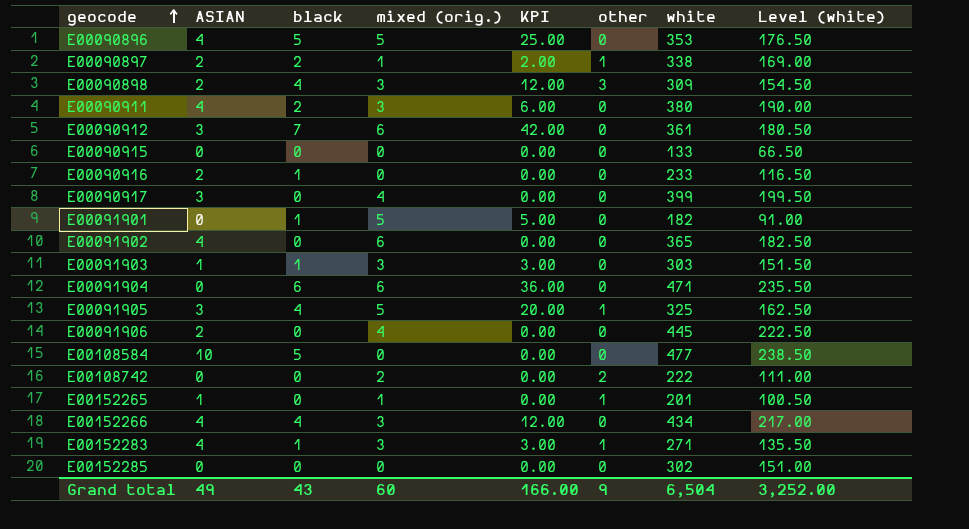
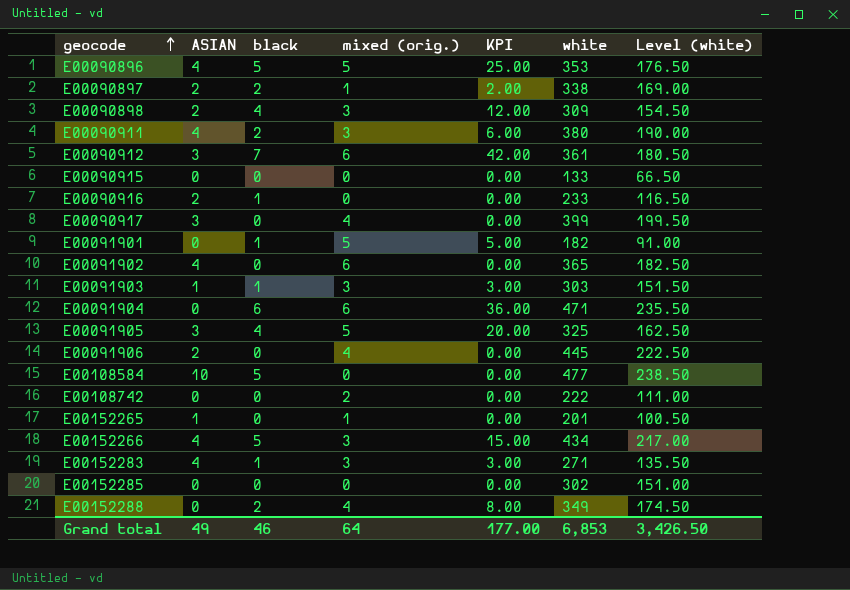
column other | position: 6 -> none
E00152266 | black: 4 -> 5
E00152266 | KPI: 12.00 -> 15.00
row E00152288: none -> 0 | 2 | 4 | 8.00 | 349 | 174.50
Grand total | black: 43 -> 46
Grand total | mixed (orig.): 60 -> 64
Grand total | KPI: 166.00 -> 177.00
Grand total | white: 6,504 -> 6,853
Grand total | Level (white): 3,252.00 -> 3,426.50

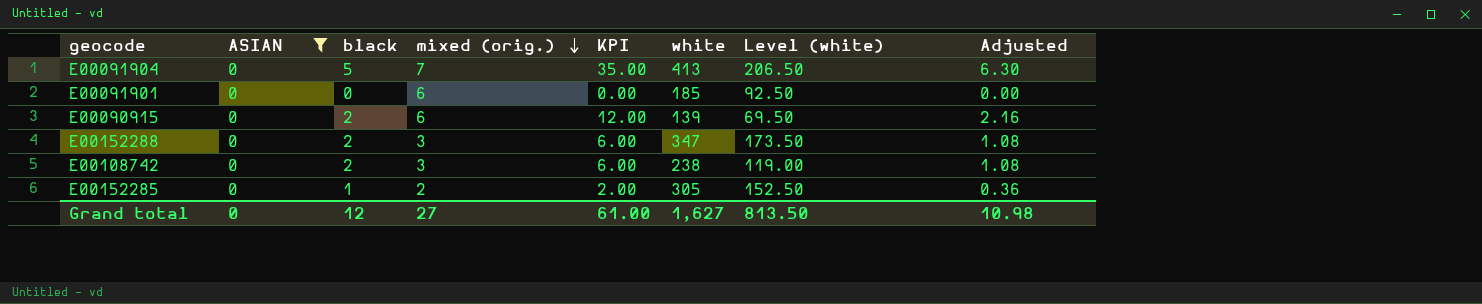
filter: none -> ASIAN = 0
row order: geocode ascending -> mixed (orig.) descending
column Adjusted | formula: none -> [KPI] * 0.18
E00091904 | black: 6 -> 5
E00091904 | mixed (orig.): 6 -> 7
E00091904 | KPI: 36.00 -> 35.00
E00091904 | white: 471 -> 413
E00091904 | Level (white): 235.50 -> 206.50
E00091901 | black: 1 -> 0
E00091901 | mixed (orig.): 5 -> 6
E00091901 | KPI: 5.00 -> 0.00
E00091901 | white: 182 -> 185
E00091901 | Level (white): 91.00 -> 92.50
E00090915 | black: 0 -> 2
E00090915 | mixed (orig.): 0 -> 6
E00090915 | KPI: 0.00 -> 12.00
E00090915 | white: 133 -> 139
E00090915 | Level (white): 66.50 -> 69.50
E00152288 | mixed (orig.): 4 -> 3
E00152288 | KPI: 8.00 -> 6.00
E00152288 | white: 349 -> 347
E00152288 | Level (white): 174.50 -> 173.50
E00108742 | black: 0 -> 2
E00108742 | mixed (orig.): 2 -> 3
E00108742 | KPI: 0.00 -> 6.00
E00108742 | white: 222 -> 238
E00108742 | Level (white): 111.00 -> 119.00
E00152285 | black: 0 -> 1
E00152285 | mixed (orig.): 0 -> 2
E00152285 | KPI: 0.00 -> 2.00
E00152285 | white: 302 -> 305
E00152285 | Level (white): 151.00 -> 152.50
Grand total | ASIAN: 49 -> 0
Grand total | black: 46 -> 12
Grand total | mixed (orig.): 64 -> 27
Grand total | KPI: 177.00 -> 61.00
Grand total | white: 6,853 -> 1,627
Grand total | Level (white): 3,426.50 -> 813.50

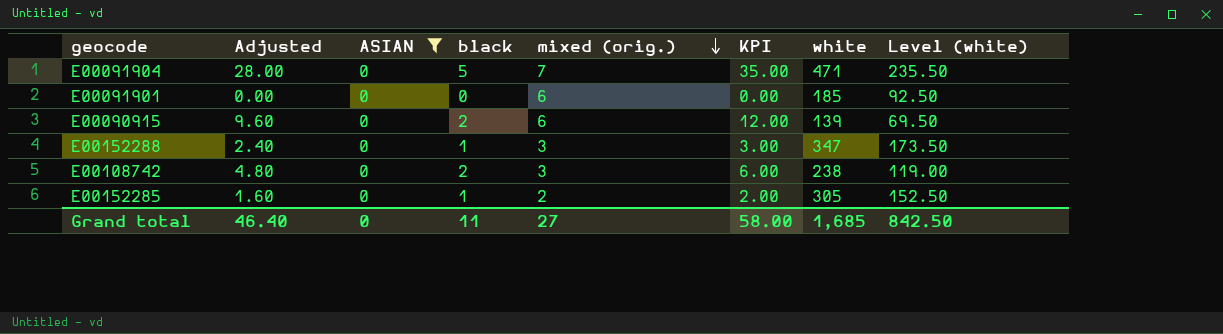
column Adjusted | formula: [KPI] * 0.18 -> [KPI] * 0.8
column Adjusted | position: 8 -> 2
E00091904 | white: 413 -> 471
E00091904 | Level (white): 206.50 -> 235.50
E00152288 | black: 2 -> 1
E00152288 | KPI: 6.00 -> 3.00
Grand total | Adjusted: 10.98 -> 46.40
Grand total | black: 12 -> 11
Grand total | KPI: 61.00 -> 58.00
Grand total | white: 1,627 -> 1,685
Grand total | Level (white): 813.50 -> 842.50

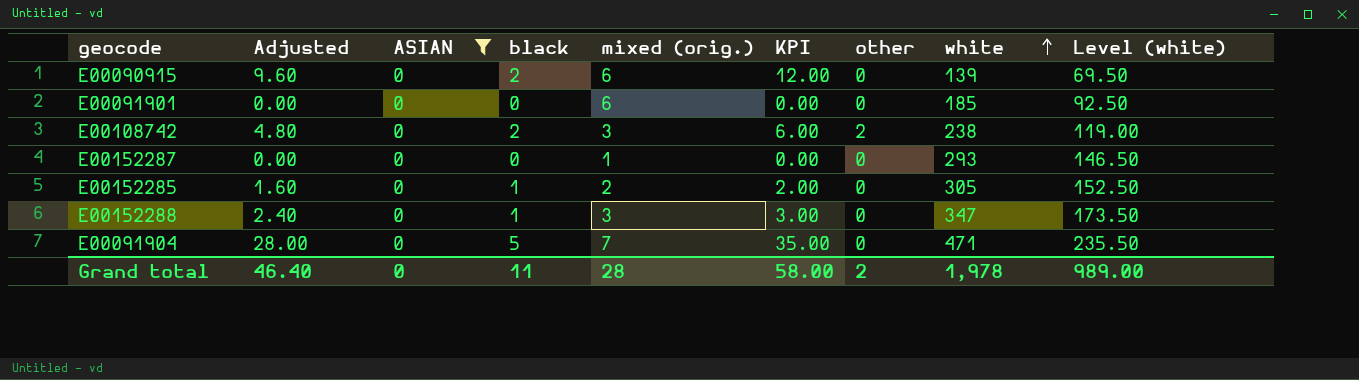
row order: mixed (orig.) descending -> white ascending
column other | position: none -> 7
row E00152287: none -> 0.00 | 0 | 0 | 1 | 0.00 | 0 | 293 | 146.50
Grand total | mixed (orig.): 27 -> 28
Grand total | white: 1,685 -> 1,978
Grand total | Level (white): 842.50 -> 989.00

